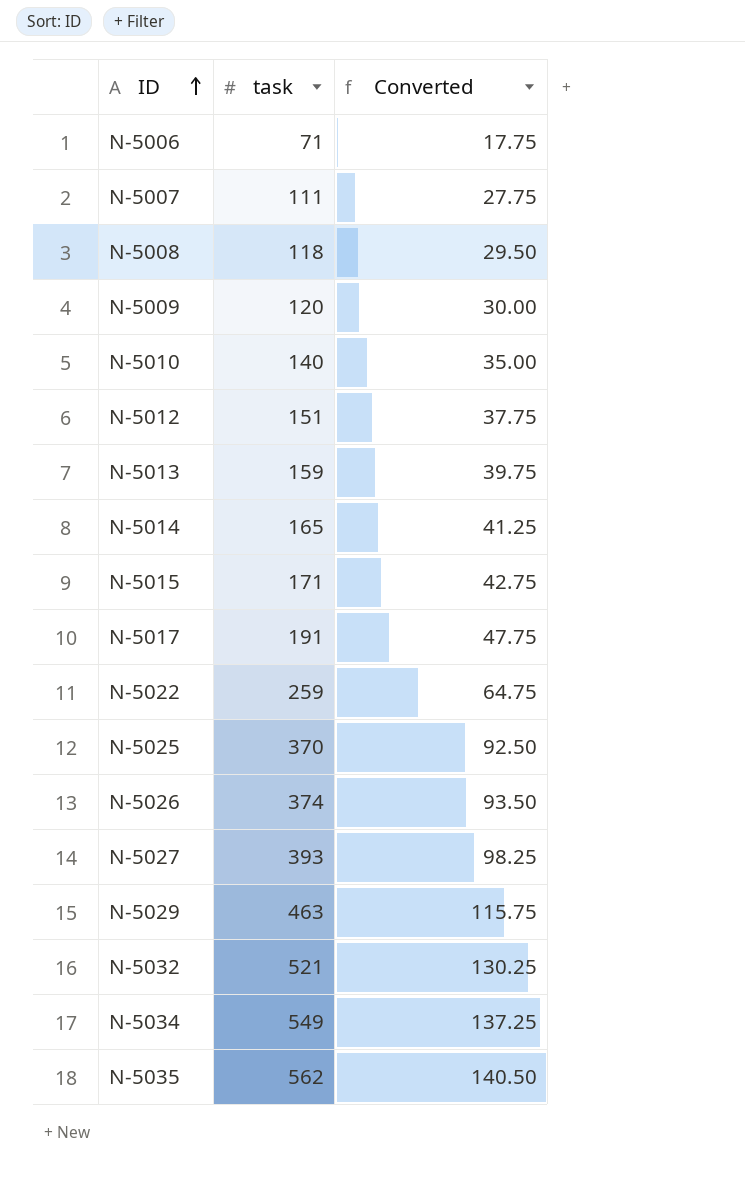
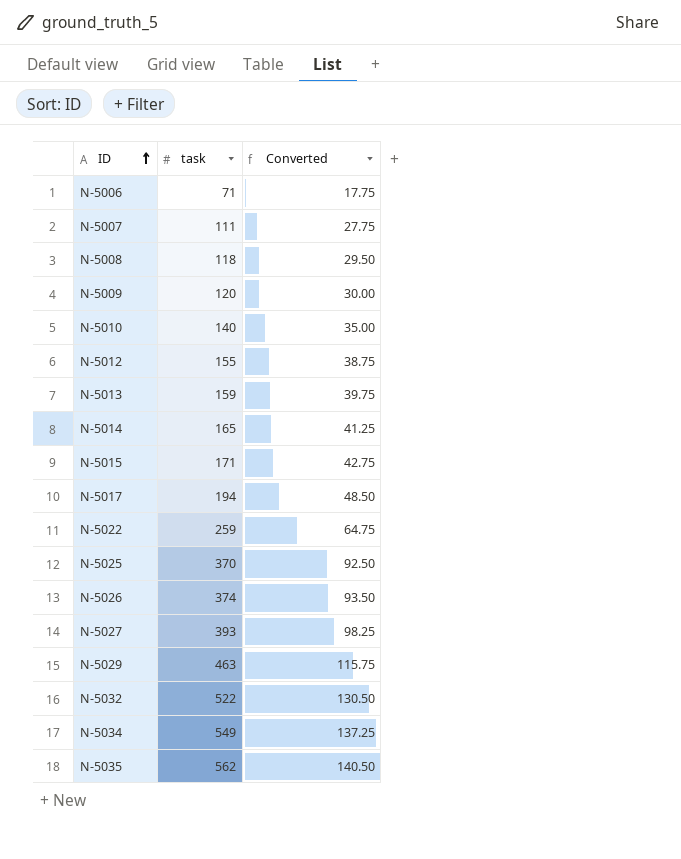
N-5012 | task: 151 -> 155
N-5012 | Converted: 37.75 -> 38.75
N-5017 | task: 191 -> 194
N-5017 | Converted: 47.75 -> 48.50
N-5032 | task: 521 -> 522
N-5032 | Converted: 130.25 -> 130.50

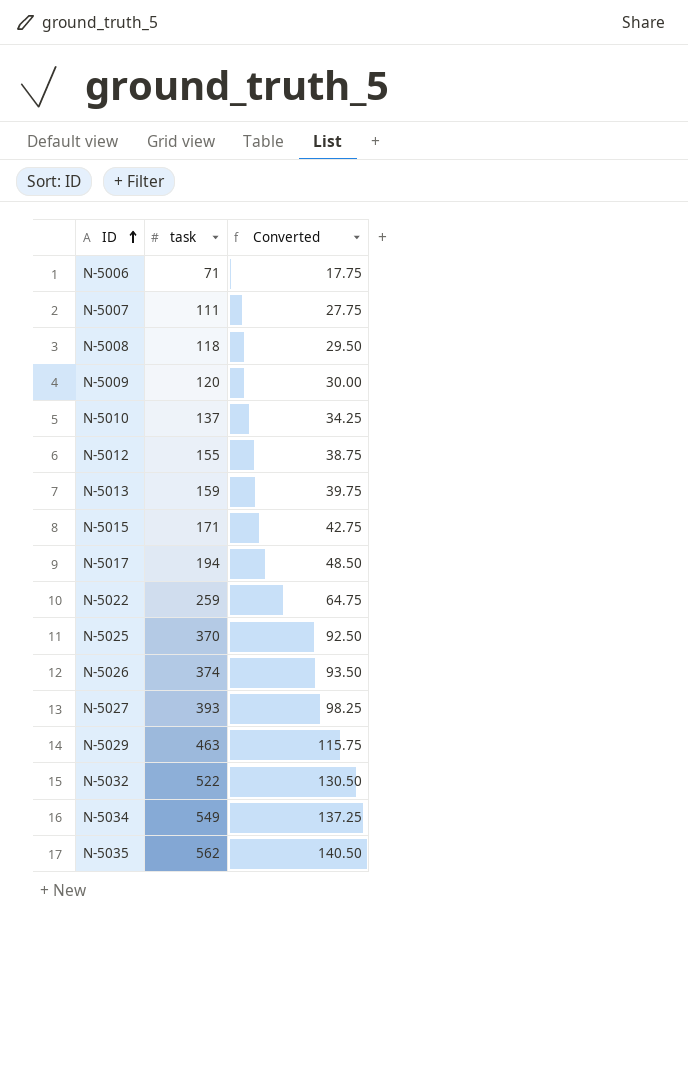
row N-5014: 165 | 41.25 -> none
N-5010 | task: 140 -> 137
N-5010 | Converted: 35.00 -> 34.25

